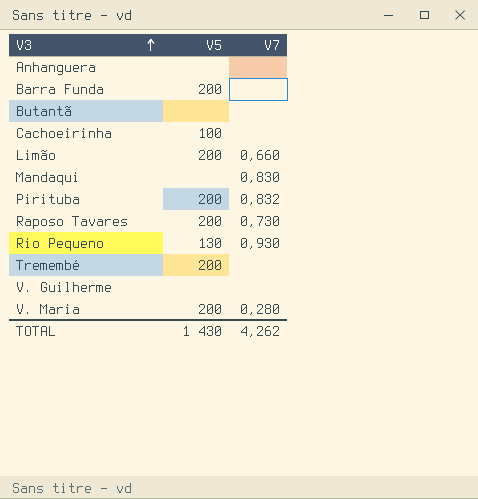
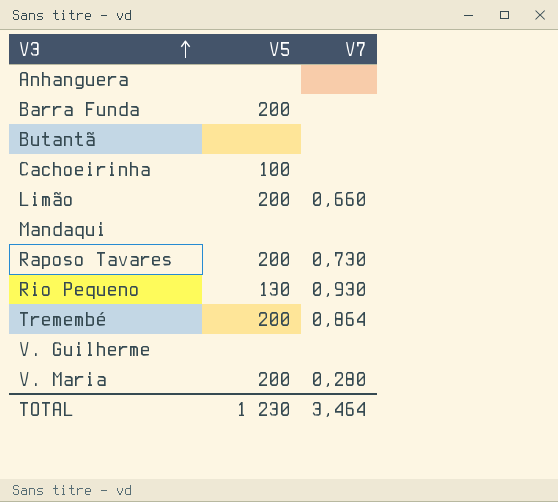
row Pirituba: 200 | 0,832 -> none
Mandaqui | V7: 0,830 -> none
Tremembé | V7: none -> 0,864
TOTAL | V5: 1 430 -> 1 230
TOTAL | V7: 4,262 -> 3,464

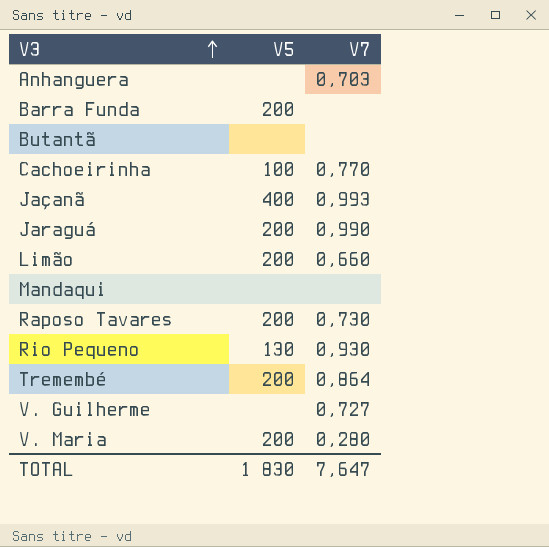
Anhanguera | V7: none -> 0,703
Cachoeirinha | V7: none -> 0,770
row Jaçanã: none -> 400 | 0,993
row Jaraguá: none -> 200 | 0,990
V. Guilherme | V7: none -> 0,727
TOTAL | V5: 1 230 -> 1 830
TOTAL | V7: 3,464 -> 7,647

